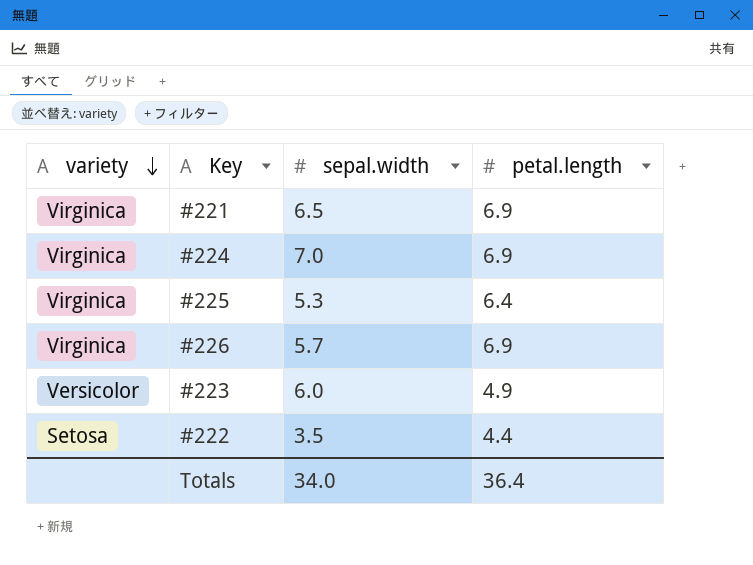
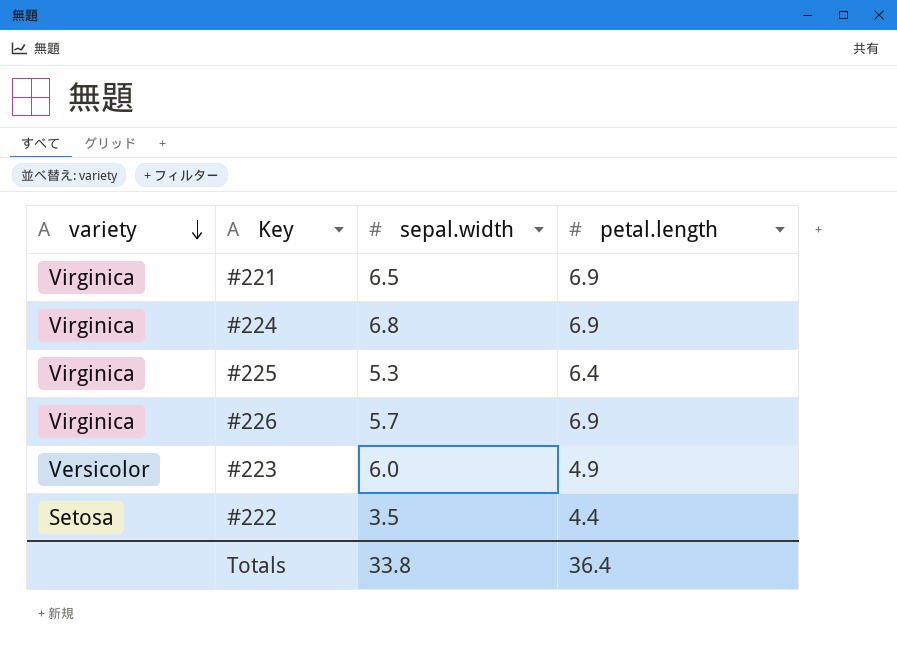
#224 | sepal.width: 7.0 -> 6.8
Totals | sepal.width: 34.0 -> 33.8

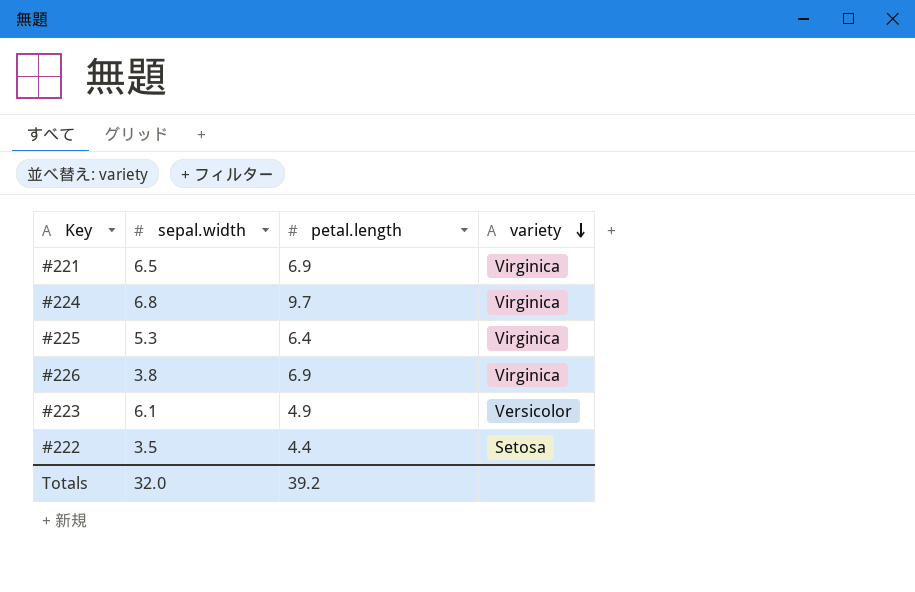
column variety | position: 1 -> 4
#224 | petal.length: 6.9 -> 9.7
#226 | sepal.width: 5.7 -> 3.8
#223 | sepal.width: 6.0 -> 6.1
Totals | sepal.width: 33.8 -> 32.0
Totals | petal.length: 36.4 -> 39.2

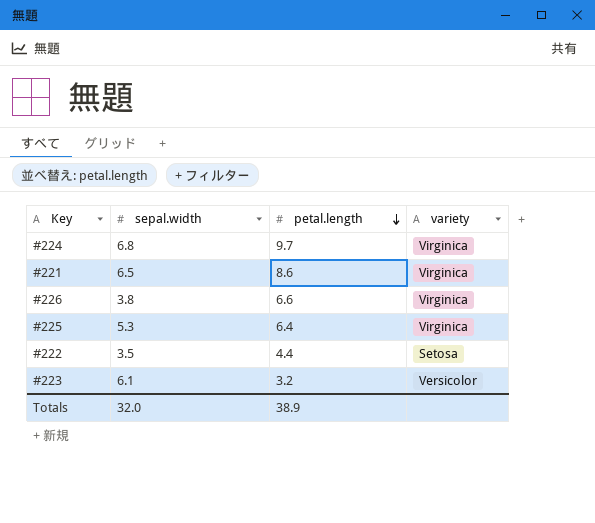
row order: variety descending -> petal.length descending
#221 | petal.length: 6.9 -> 8.6
#226 | petal.length: 6.9 -> 6.6
#223 | petal.length: 4.9 -> 3.2
Totals | petal.length: 39.2 -> 38.9

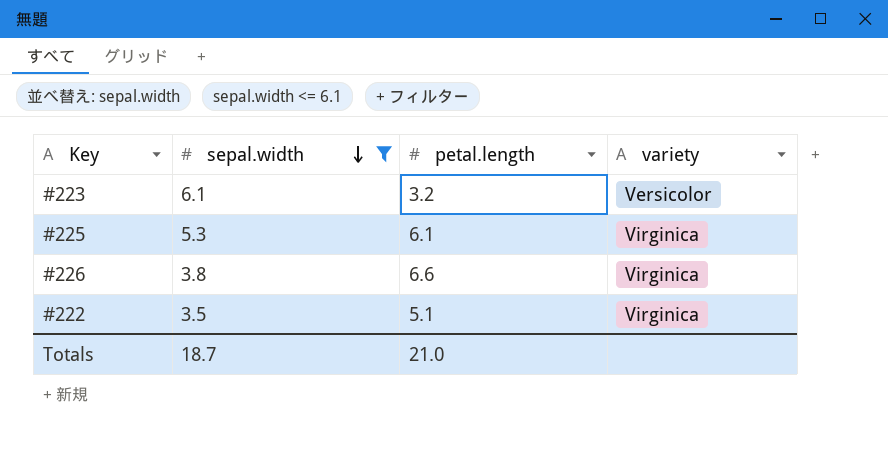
filter: none -> sepal.width <= 6.1
row order: petal.length descending -> sepal.width descending
#225 | petal.length: 6.4 -> 6.1
#222 | petal.length: 4.4 -> 5.1
#222 | variety: Setosa -> Virginica
Totals | sepal.width: 32.0 -> 18.7
Totals | petal.length: 38.9 -> 21.0

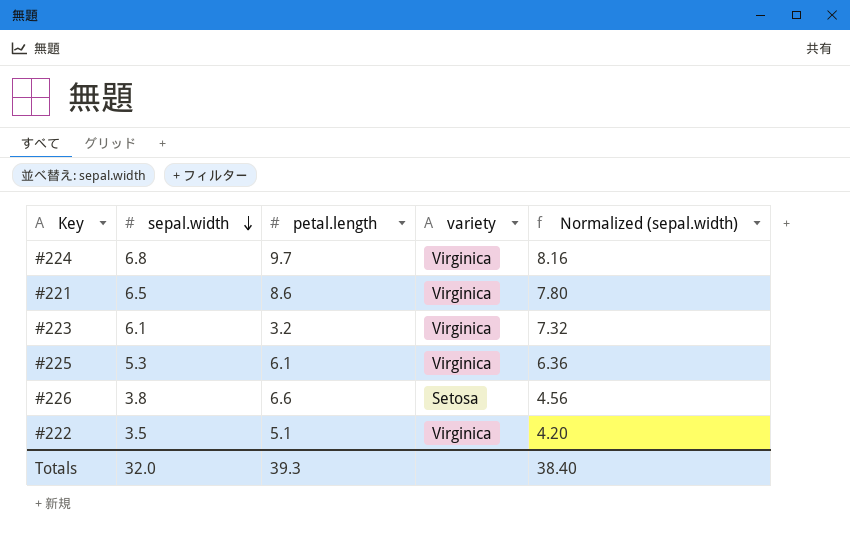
filter: sepal.width <= 6.1 -> none
column Normalized (sepal.width) | formula: none -> [sepal.width] * 1.2
#223 | variety: Versicolor -> Virginica
#226 | variety: Virginica -> Setosa
Totals | sepal.width: 18.7 -> 32.0
Totals | petal.length: 21.0 -> 39.3

